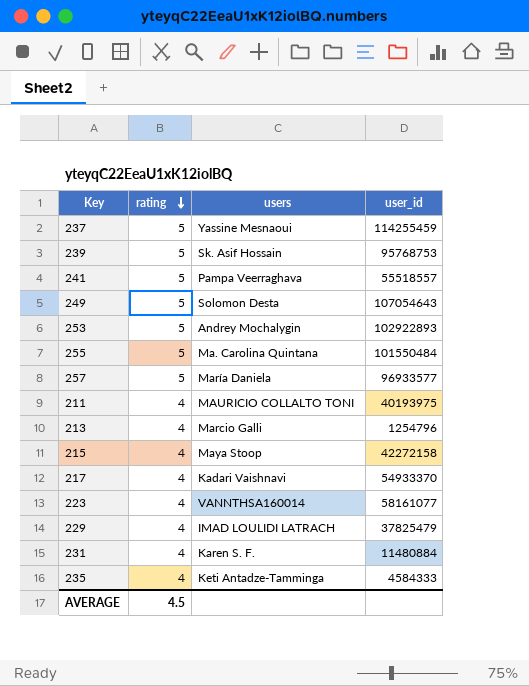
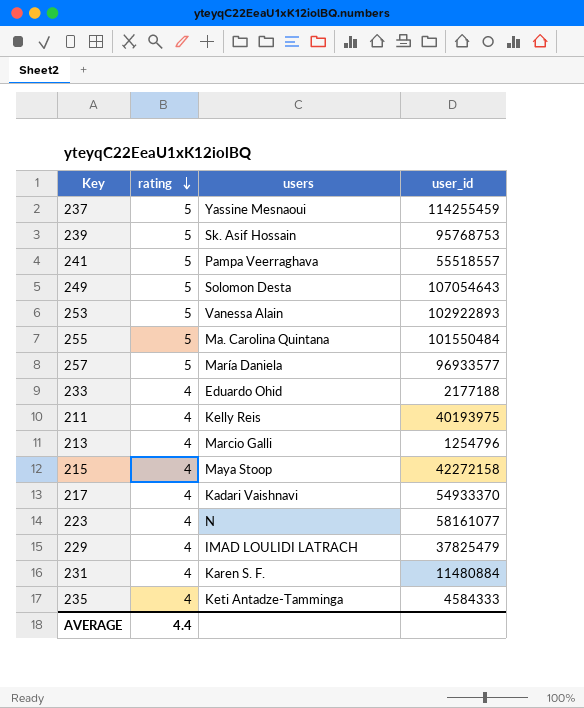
253 | users: Andrey Mochalygin -> Vanessa Alain
row 233: none -> 4 | Eduardo Ohid | 2177188
211 | users: MAURICIO COLLALTO TONI -> Kelly Reis
223 | users: VANNTHSA160014 -> N
AVERAGE | rating: 4.5 -> 4.4

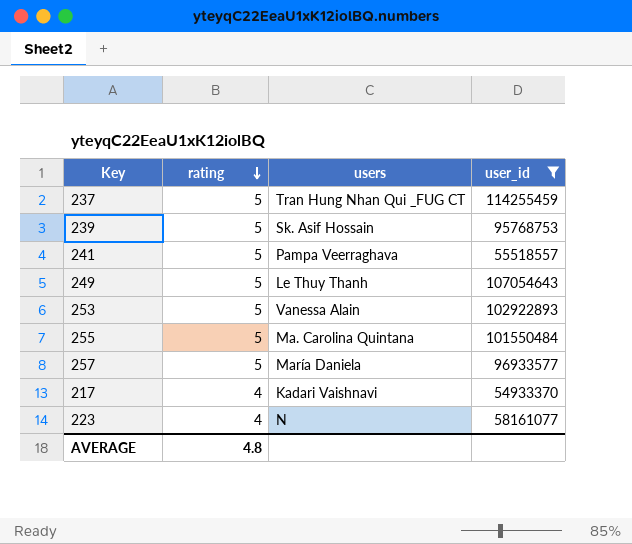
filter: none -> user_id >= 54933370
237 | users: Yassine Mesnaoui -> Tran Hung Nhan Qui _FUG CT
249 | users: Solomon Desta -> Le Thuy Thanh
AVERAGE | rating: 4.4 -> 4.8

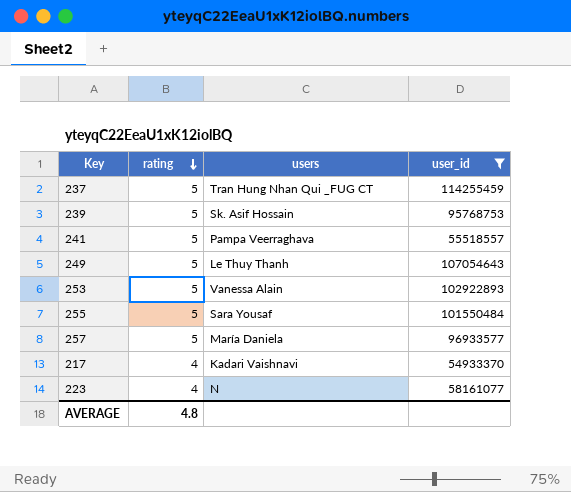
255 | users: Ma. Carolina Quintana -> Sara Yousaf

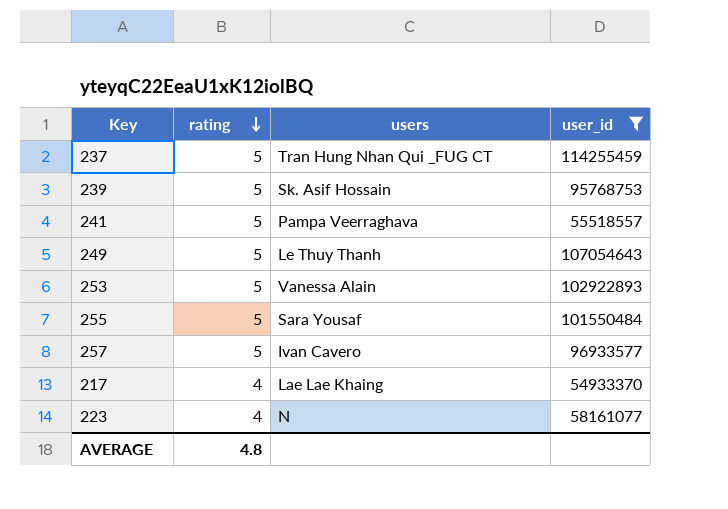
257 | users: María Daniela -> Ivan Cavero
217 | users: Kadari Vaishnavi -> Lae Lae Khaing

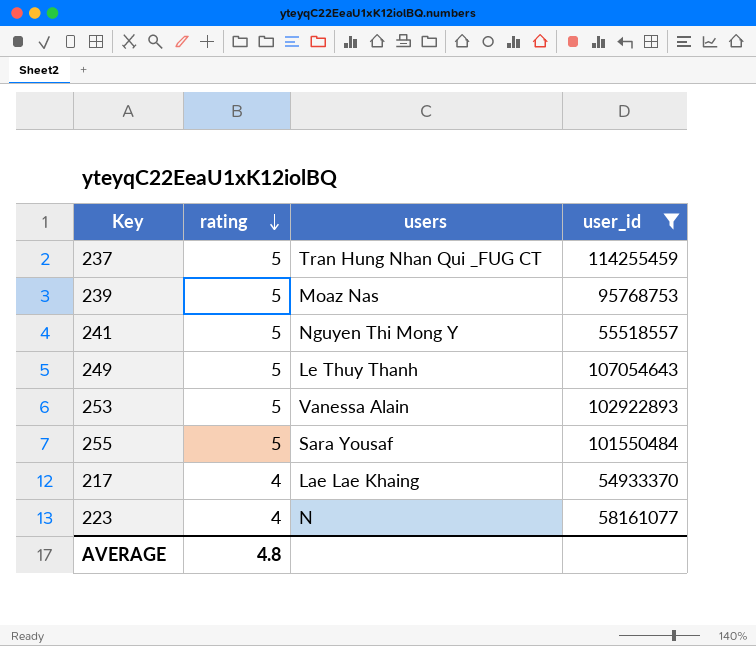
row 257: 5 | Ivan Cavero | 96933577 -> none
239 | users: Sk. Asif Hossain -> Moaz Nas
241 | users: Pampa Veerraghava -> Nguyen Thi Mong Y

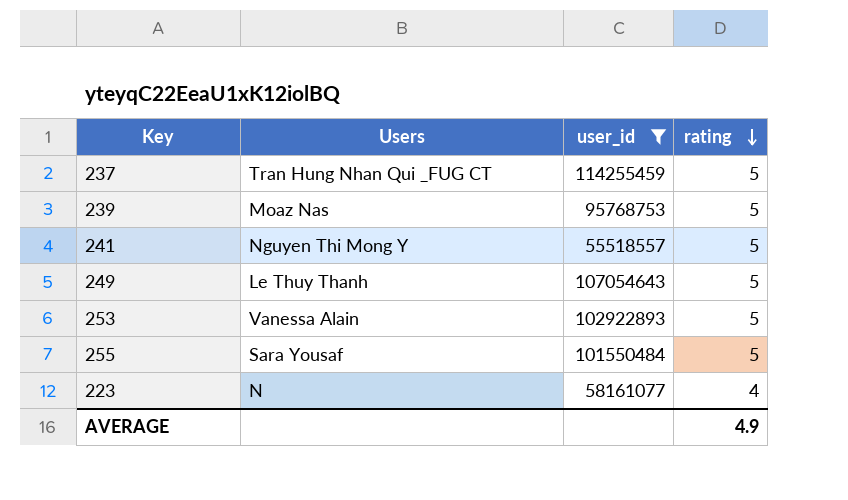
column name: users -> Users
column rating | position: 2 -> 4
row 217: 4 | Lae Lae Khaing | 54933370 -> none
AVERAGE | rating: 4.8 -> 4.9

